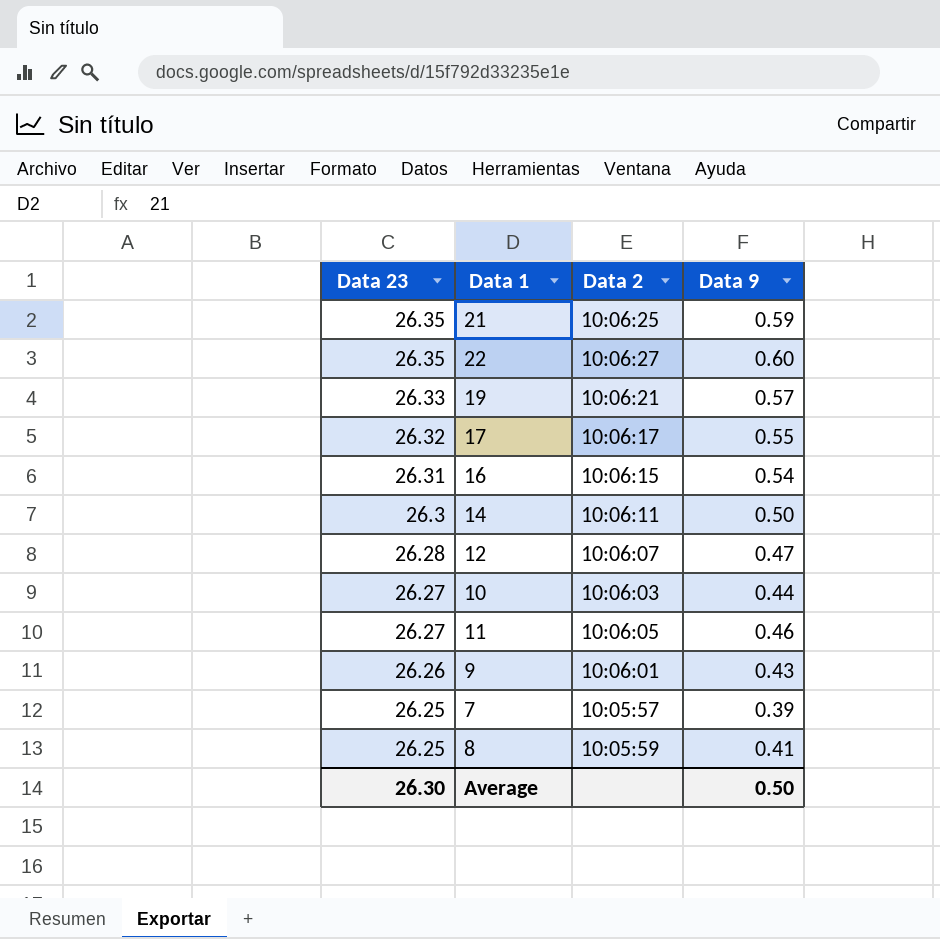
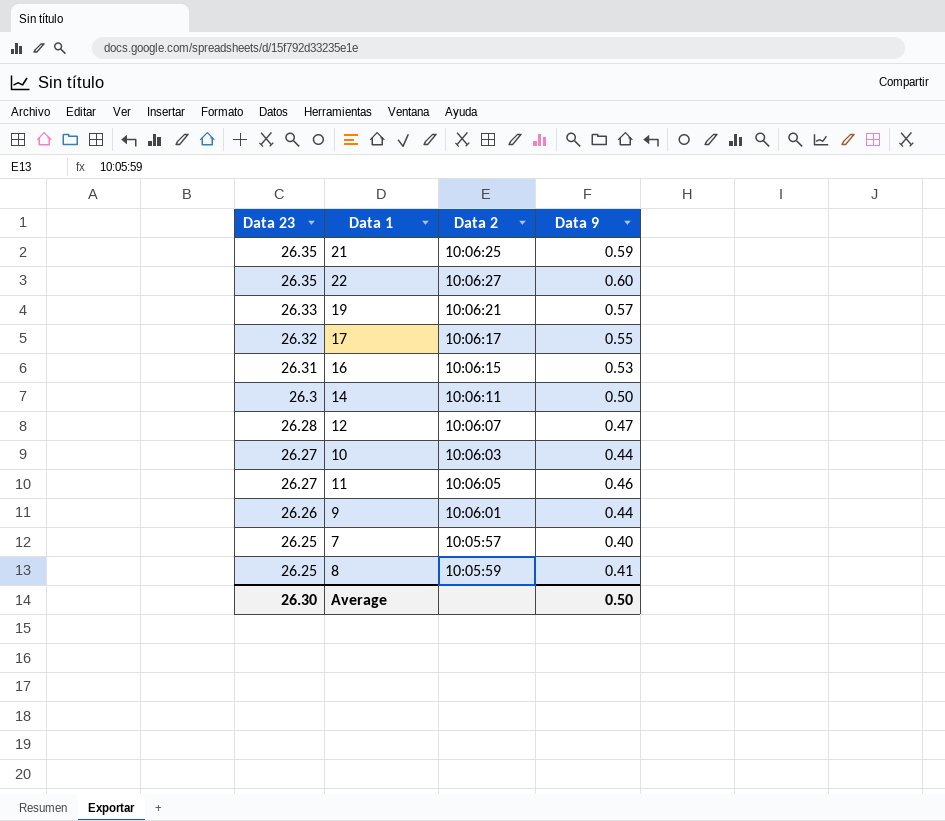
16 | Data 9: 0.54 -> 0.53
9 | Data 9: 0.43 -> 0.44
7 | Data 9: 0.39 -> 0.40

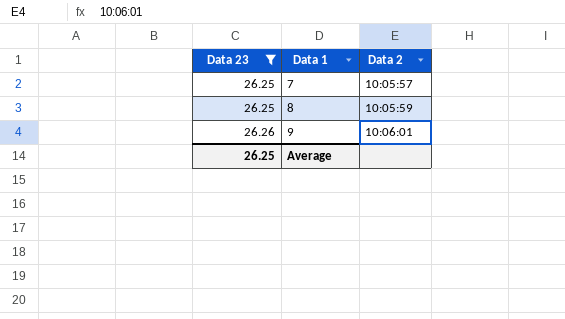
filter: none -> Data 23 <= 26.26
row order: Data 23 descending -> Data 23 ascending
column Data 9 | position: 4 -> none
Average | Data 23: 26.30 -> 26.25

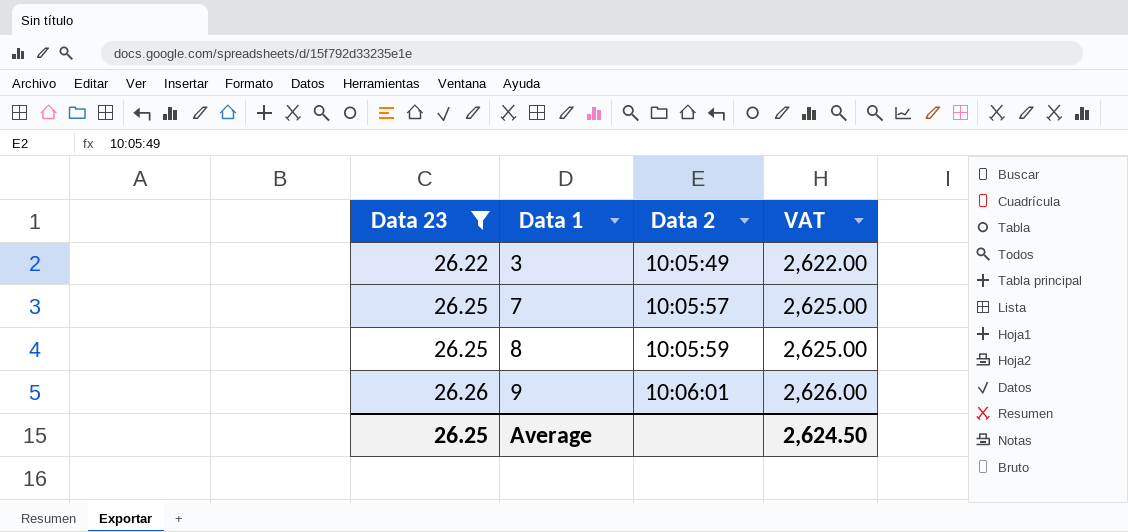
column VAT | formula: none -> [Data 23] * 100
row 3: none -> 26.22 | 10:05:49 | 2,622.00

